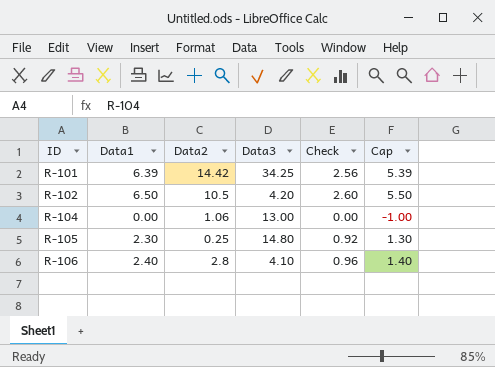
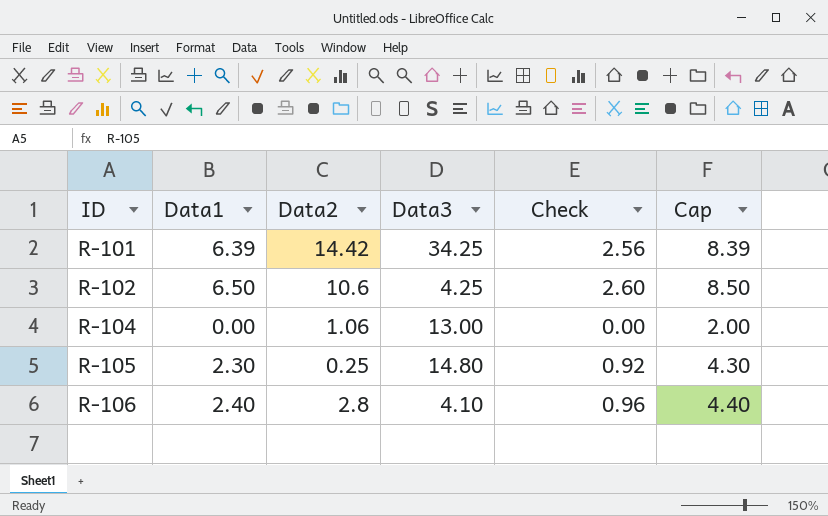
column Cap | formula: [Data1] - 1 -> [Data1] + 2
R-102 | Data2: 10.5 -> 10.6
R-102 | Data3: 4.20 -> 4.25

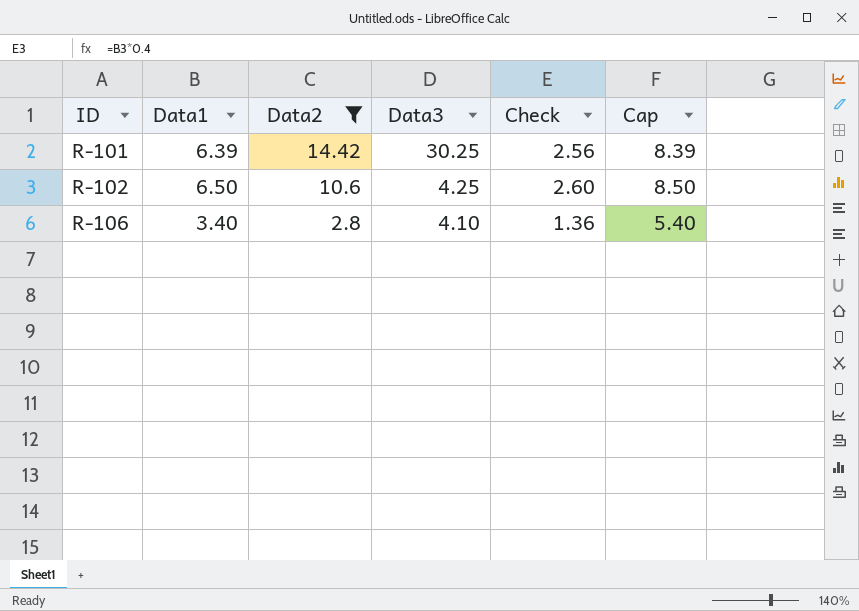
filter: none -> Data2 >= 2.8
R-101 | Data3: 34.25 -> 30.25
R-106 | Data1: 2.40 -> 3.40
R-106 | Check: 0.96 -> 1.36
R-106 | Cap: 4.40 -> 5.40

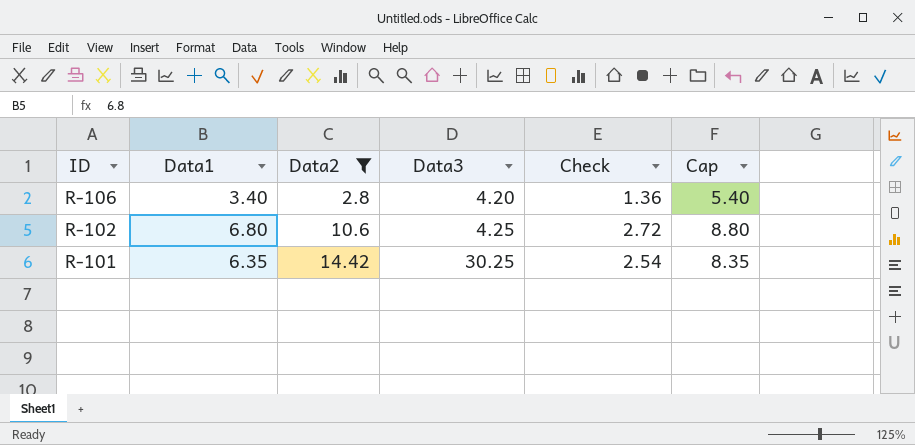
row order: ID ascending -> ID descending
R-106 | Data3: 4.10 -> 4.20
R-102 | Data1: 6.50 -> 6.80
R-102 | Check: 2.60 -> 2.72
R-102 | Cap: 8.50 -> 8.80
R-101 | Data1: 6.39 -> 6.35
R-101 | Check: 2.56 -> 2.54
R-101 | Cap: 8.39 -> 8.35

